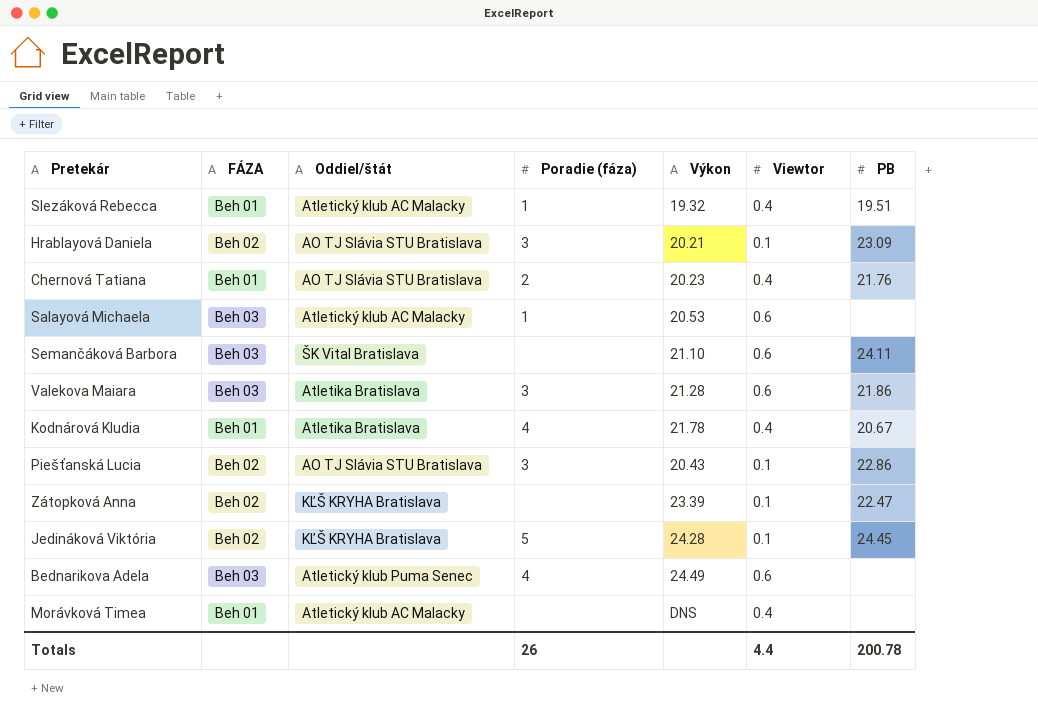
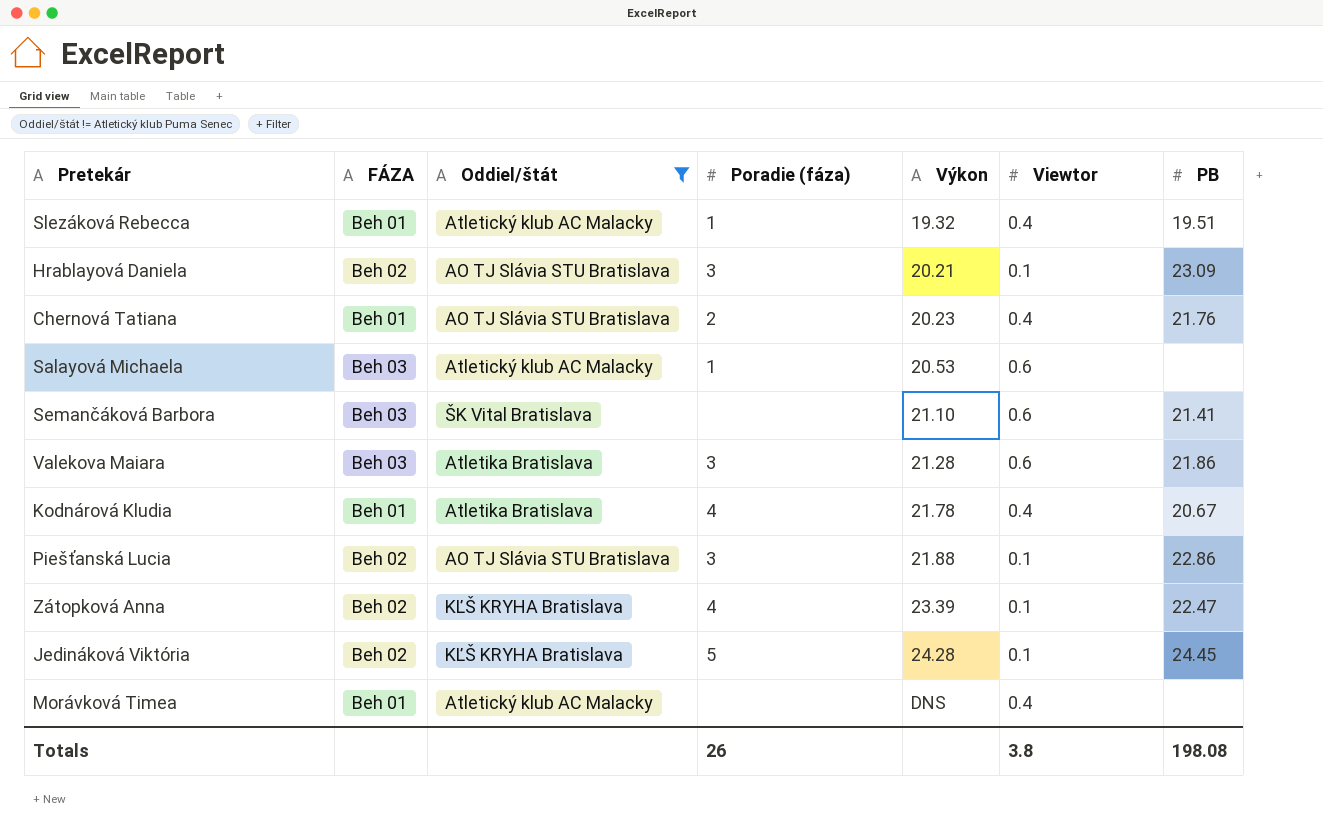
filter: none -> Oddiel/štát != Atletický klub Puma Senec
Semančáková Barbora | PB: 24.11 -> 21.41
Piešťanská Lucia | Výkon: 20.43 -> 21.88
Zátopková Anna | Poradie (fáza): none -> 4
Totals | Viewtor: 4.4 -> 3.8
Totals | PB: 200.78 -> 198.08

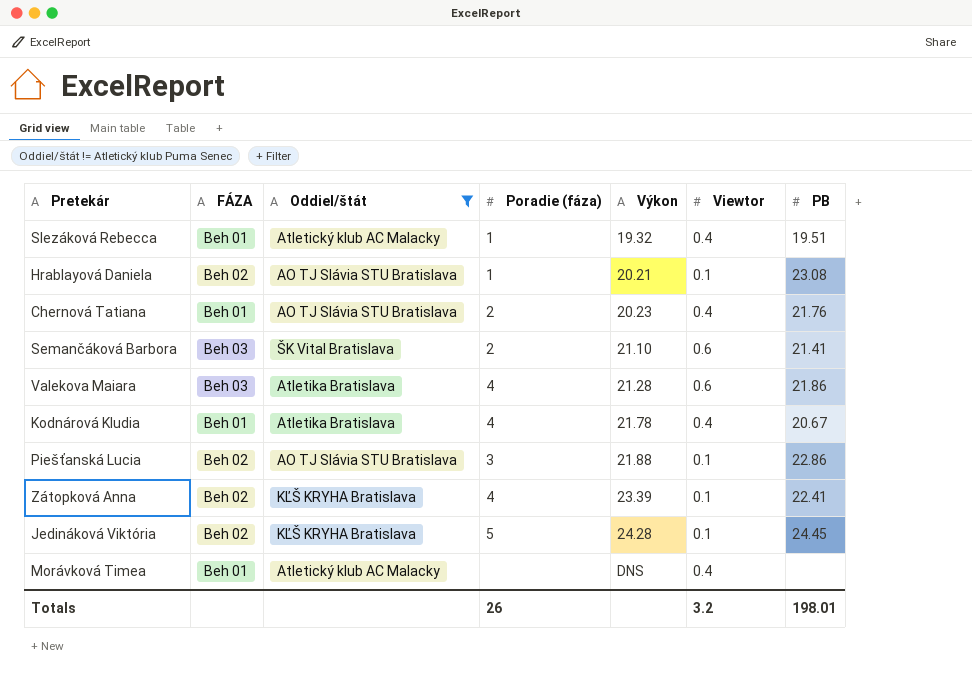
row Salayová Michaela: Beh 03 | Atletický klub AC Malacky | 1 | 20.53 | 0.6 | none -> none
Hrablayová Daniela | Poradie (fáza): 3 -> 1
Hrablayová Daniela | PB: 23.09 -> 23.08
Semančáková Barbora | Poradie (fáza): none -> 2
Valekova Maiara | Poradie (fáza): 3 -> 4
Zátopková Anna | PB: 22.47 -> 22.41
Totals | Viewtor: 3.8 -> 3.2
Totals | PB: 198.08 -> 198.01

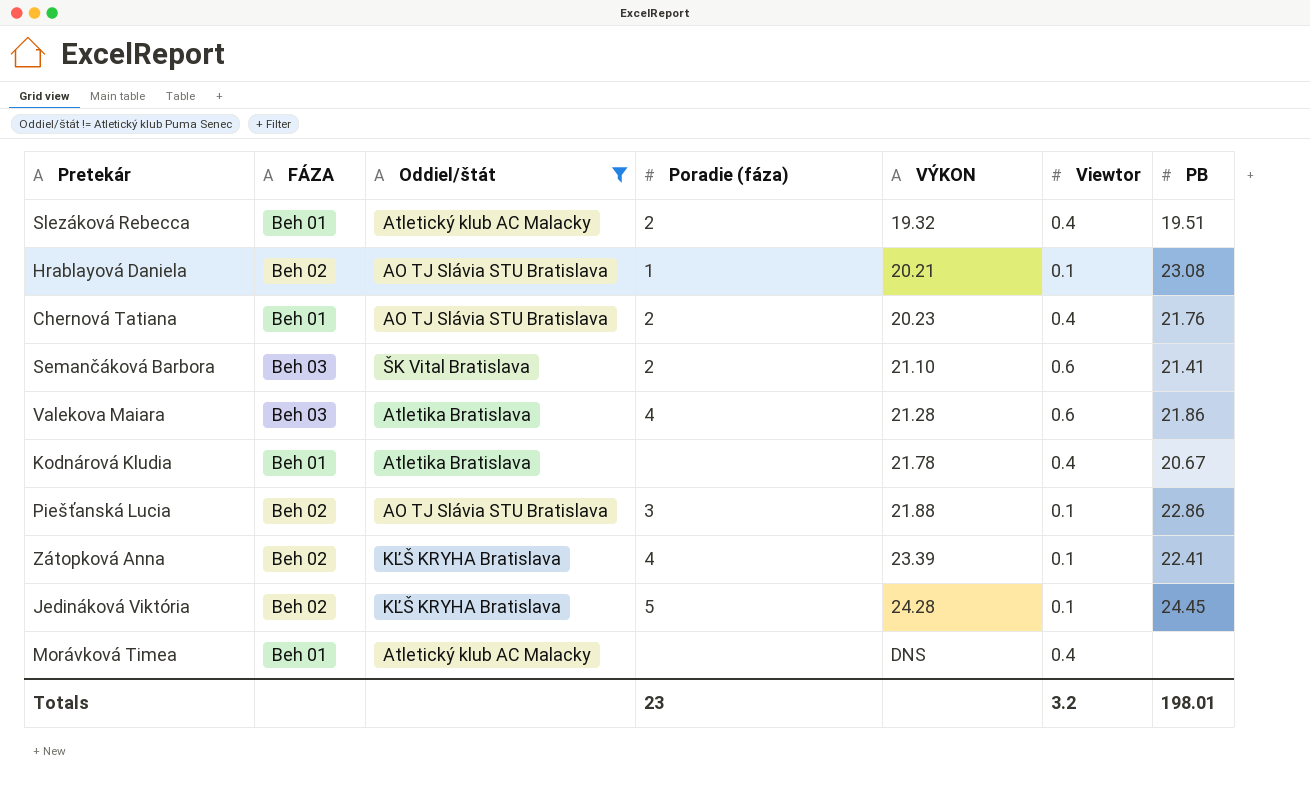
column name: Výkon -> VÝKON
Slezáková Rebecca | Poradie (fáza): 1 -> 2
Kodnárová Kludia | Poradie (fáza): 4 -> none
Totals | Poradie (fáza): 26 -> 23

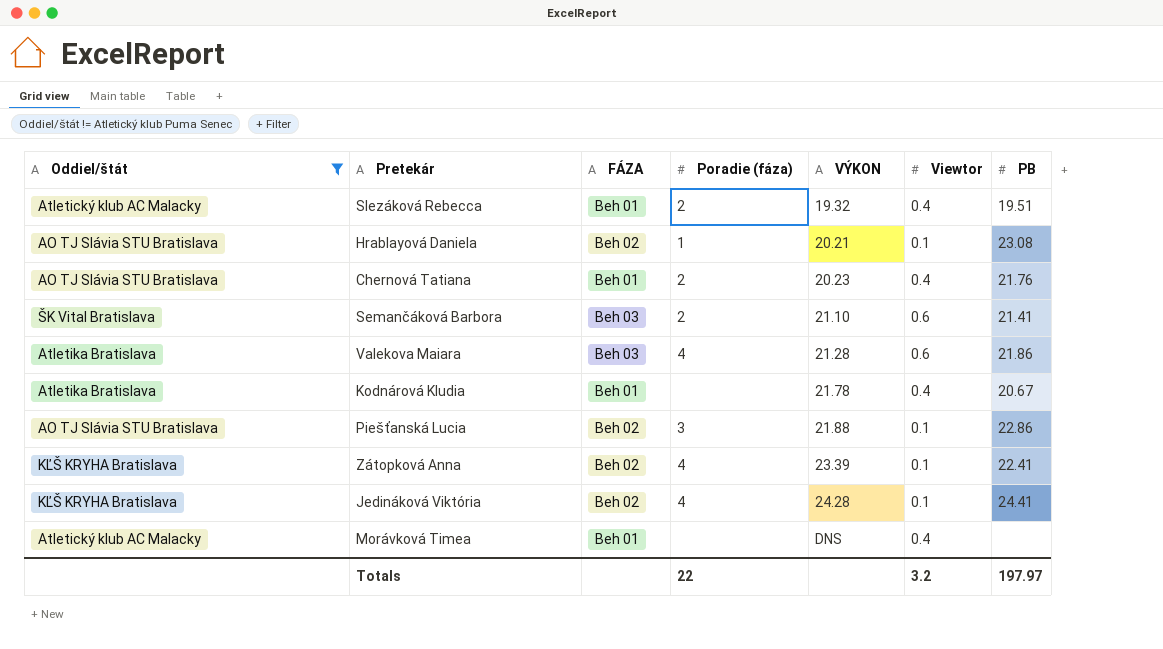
column Oddiel/štát | position: 3 -> 1
Jedináková Viktória | Poradie (fáza): 5 -> 4
Jedináková Viktória | PB: 24.45 -> 24.41
Totals | Poradie (fáza): 23 -> 22
Totals | PB: 198.01 -> 197.97

